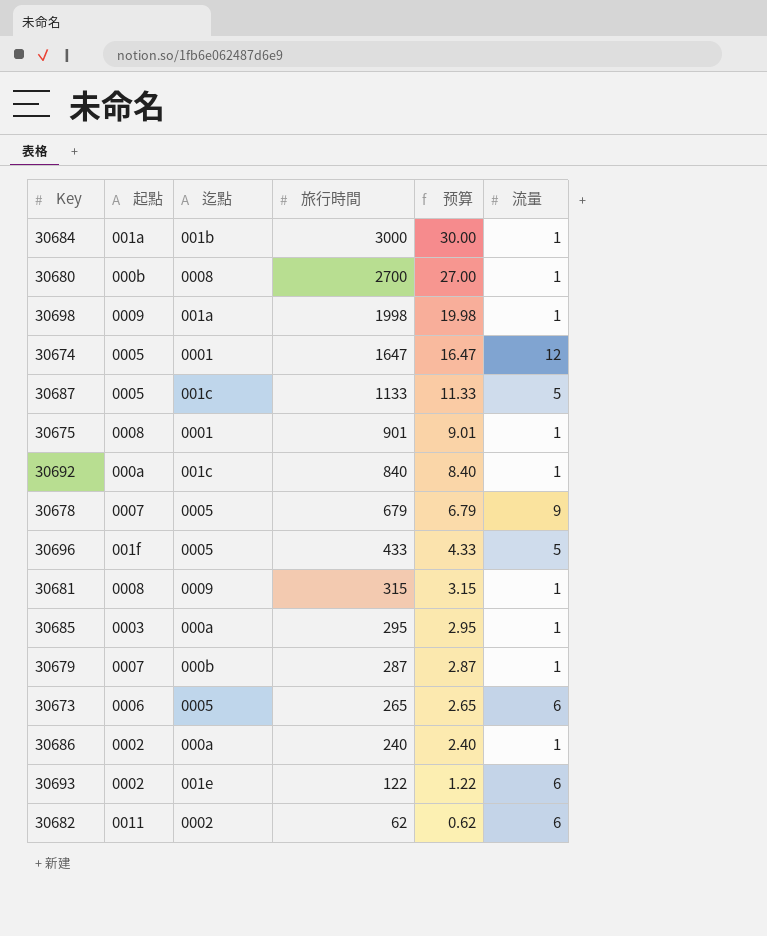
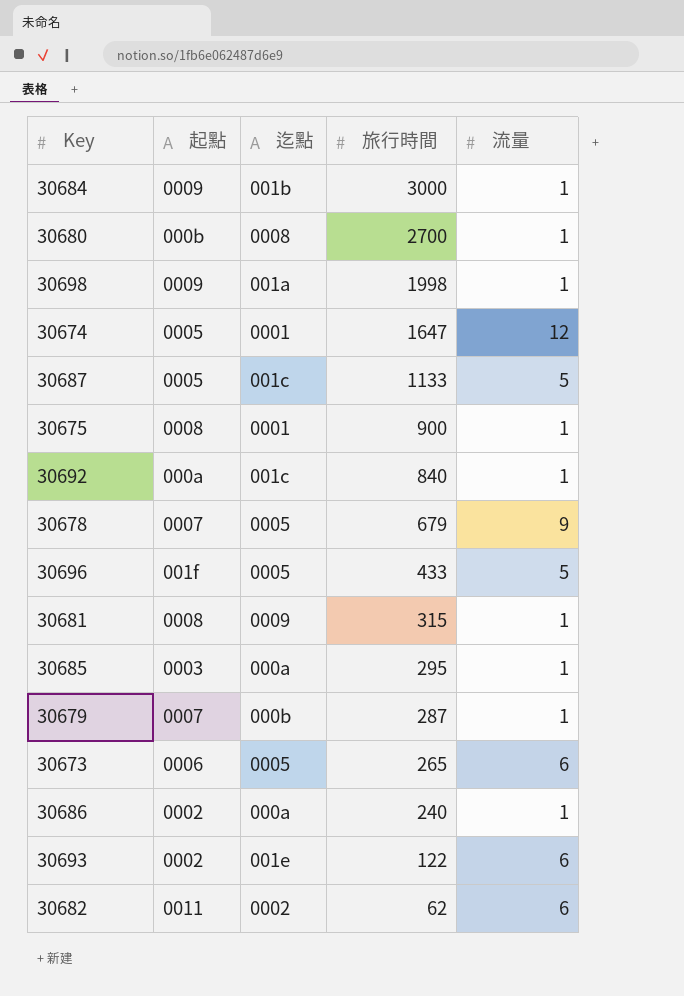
column 预算 | formula: [旅行時間] * 0.01 -> none
30684 | 起點: 001a -> 0009
30675 | 旅行時間: 901 -> 900

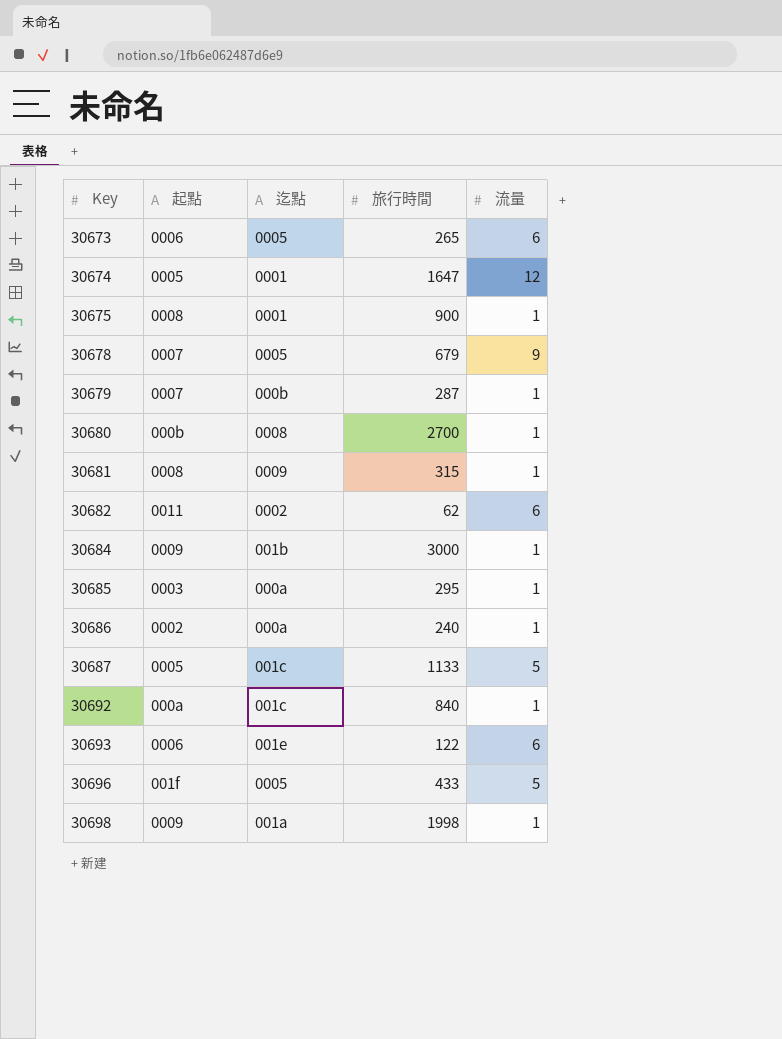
row order: 旅行時間 descending -> Key ascending
30693 | 起點: 0002 -> 0006

